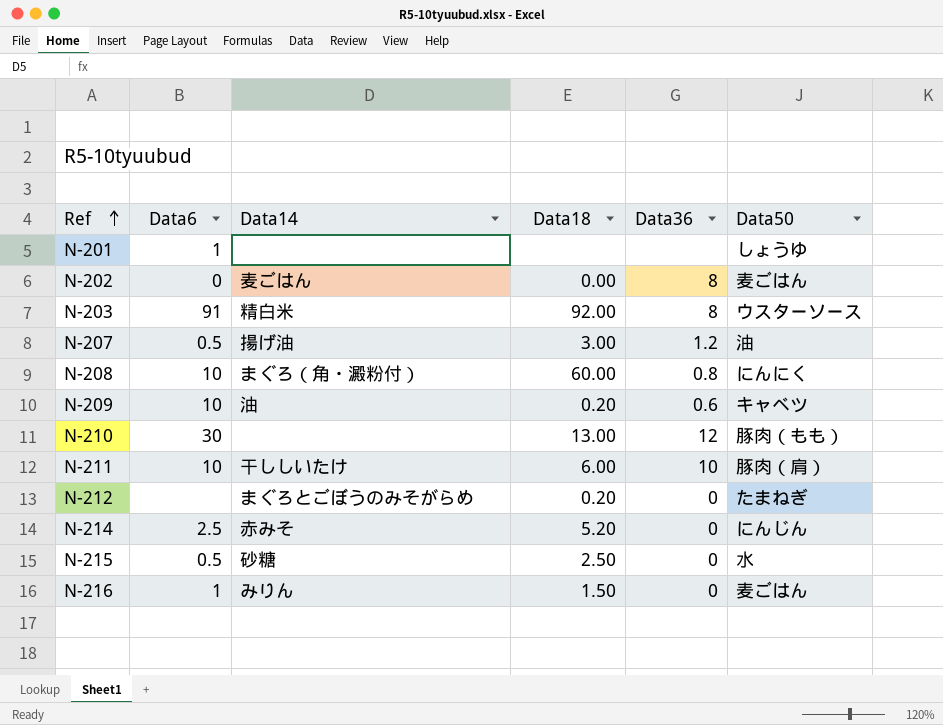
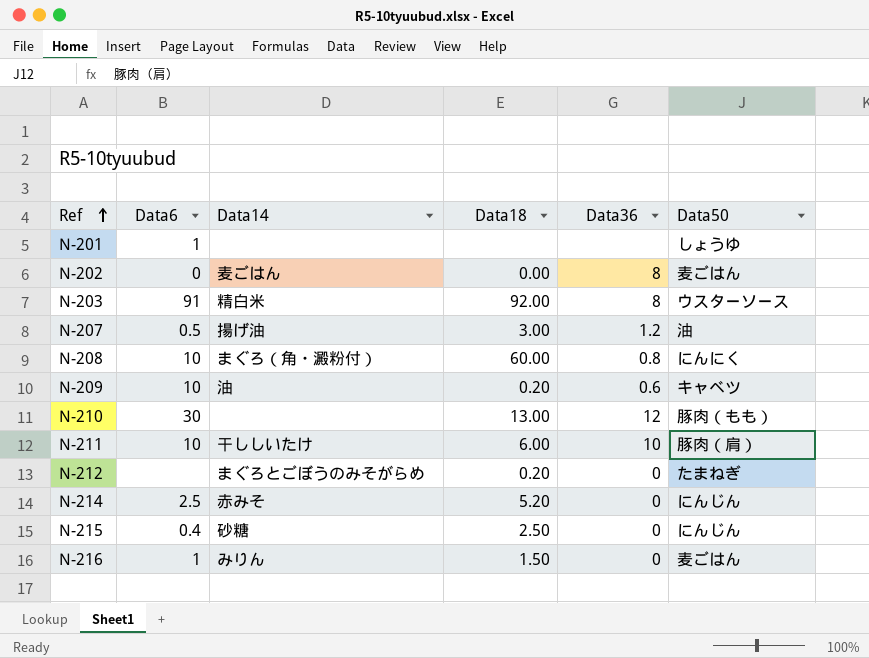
N-215 | Data6: 0.5 -> 0.4
N-215 | Data50: 水 -> にんじん

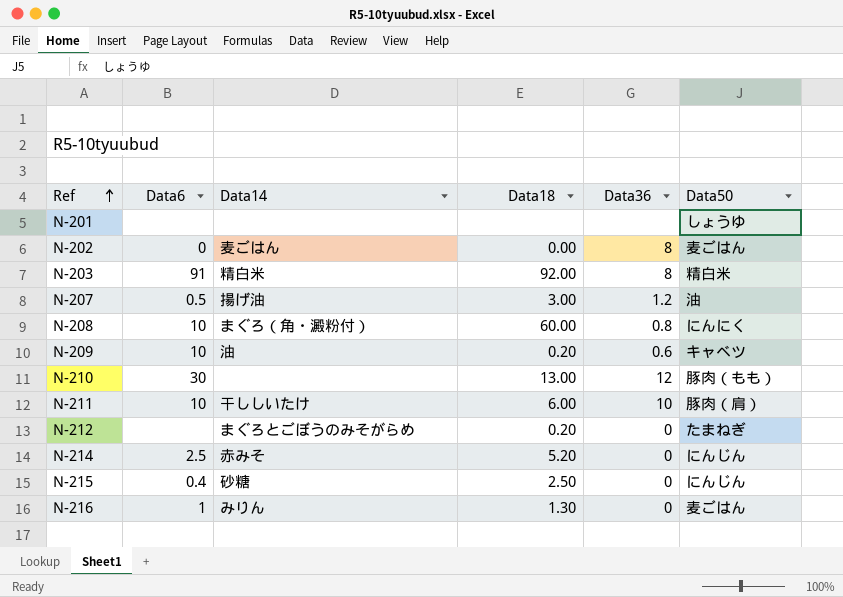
N-201 | Data6: 1 -> none
N-203 | Data50: ウスターソース -> 精白米
N-216 | Data18: 1.50 -> 1.30

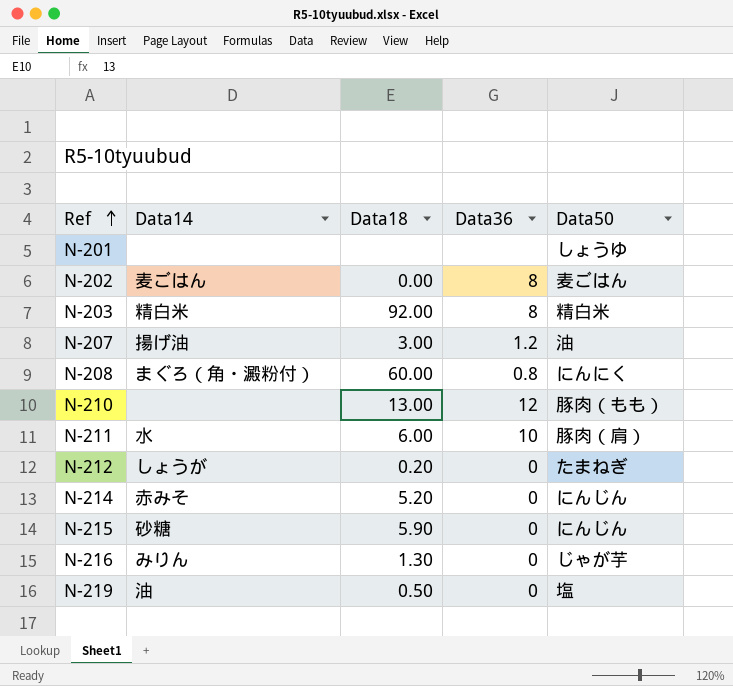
column Data6 | position: 2 -> none
row N-209: 10 | 油 | 0.20 | 0.6 | キャベツ -> none
N-211 | Data14: 干ししいたけ -> 水
N-212 | Data14: まぐろとごぼうのみそがらめ -> しょうが
N-215 | Data18: 2.50 -> 5.90
N-216 | Data50: 麦ごはん -> じゃが芋
row N-219: none -> 油 | 0.50 | 0 | 塩

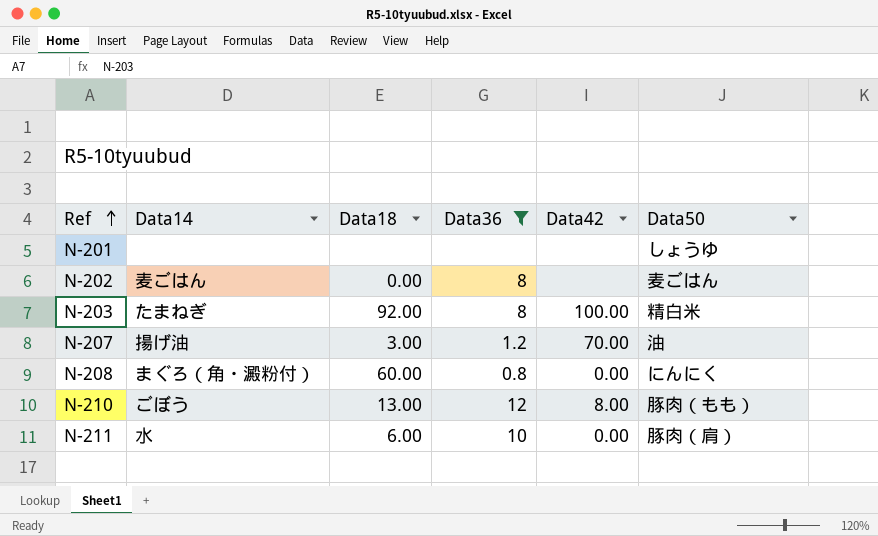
filter: none -> Data36 != 0
column Data42 | position: none -> 5
N-203 | Data14: 精白米 -> たまねぎ
N-210 | Data14: none -> ごぼう

